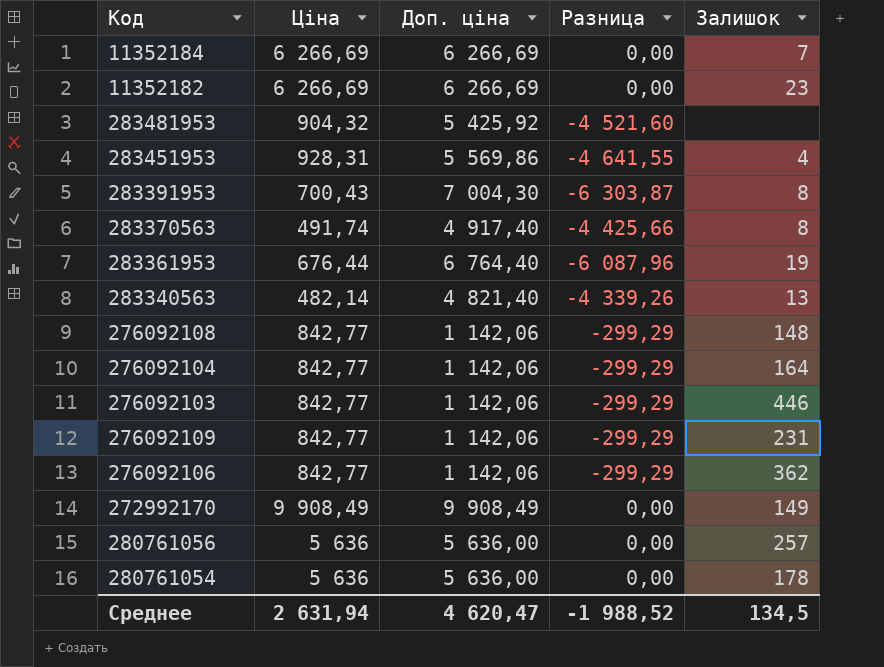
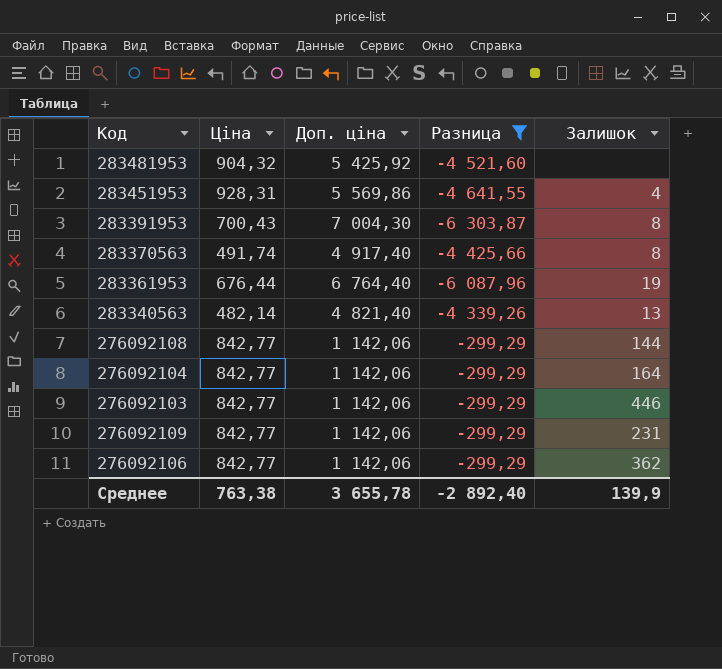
filter: none -> Разница != 0,00
276092108 | Залишок: 148 -> 144
Среднее | Ціна: 2 631,94 -> 763,38
Среднее | Доп. ціна: 4 620,47 -> 3 655,78
Среднее | Разница: -1 988,52 -> -2 892,40
Среднее | Залишок: 134,5 -> 139,9

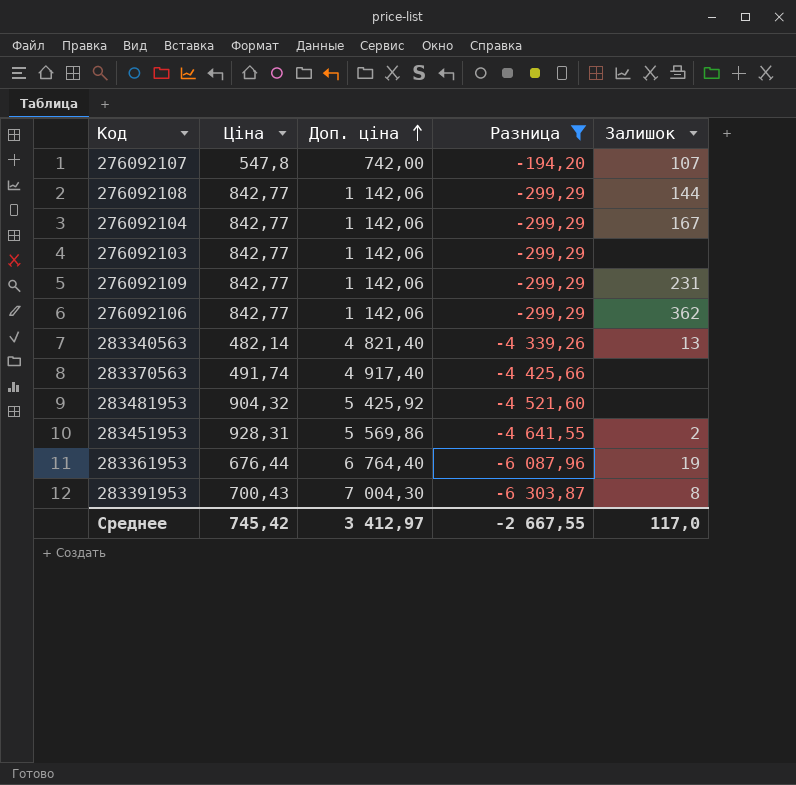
row order: none -> Доп. ціна ascending
row 276092107: none -> 547,8 | 742,00 | -194,20 | 107
276092104 | Залишок: 164 -> 167
276092103 | Залишок: 446 -> none
283370563 | Залишок: 8 -> none
283451953 | Залишок: 4 -> 2
Среднее | Ціна: 763,38 -> 745,42
Среднее | Доп. ціна: 3 655,78 -> 3 412,97
Среднее | Разница: -2 892,40 -> -2 667,55
Среднее | Залишок: 139,9 -> 117,0

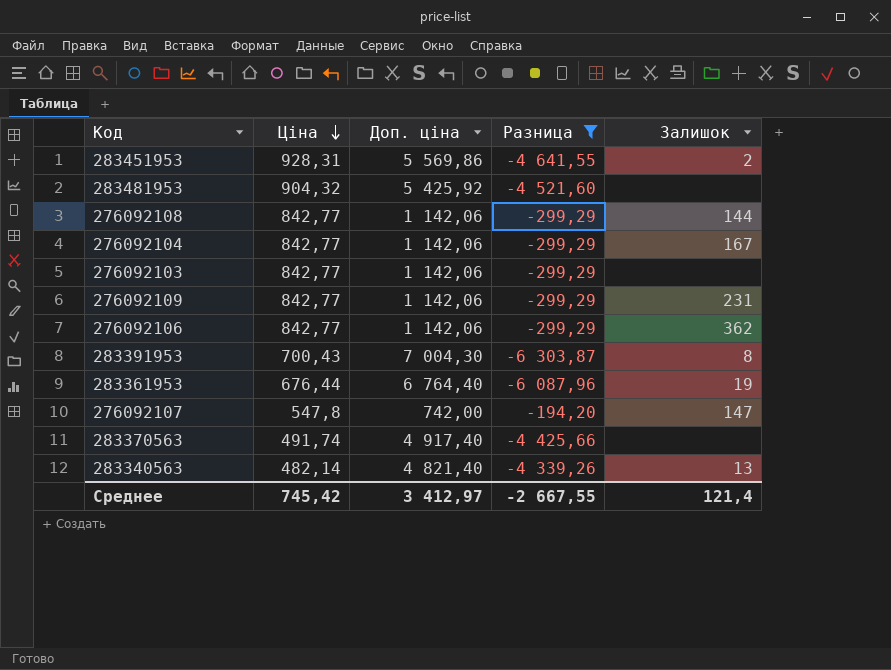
row order: Доп. ціна ascending -> Ціна descending
276092107 | Залишок: 107 -> 147
Среднее | Залишок: 117,0 -> 121,4

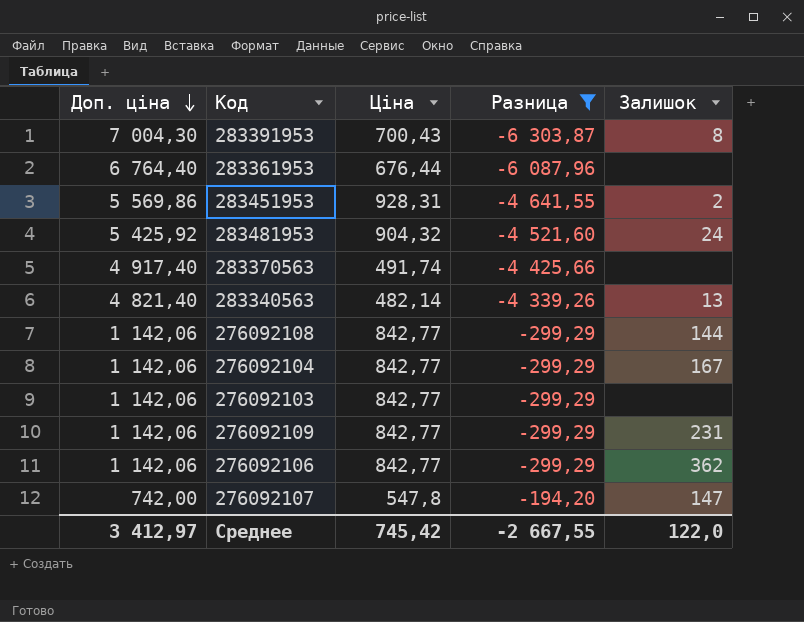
row order: Ціна descending -> Доп. ціна descending
column Доп. ціна | position: 3 -> 1
283361953 | Залишок: 19 -> none
283481953 | Залишок: none -> 24
Среднее | Залишок: 121,4 -> 122,0

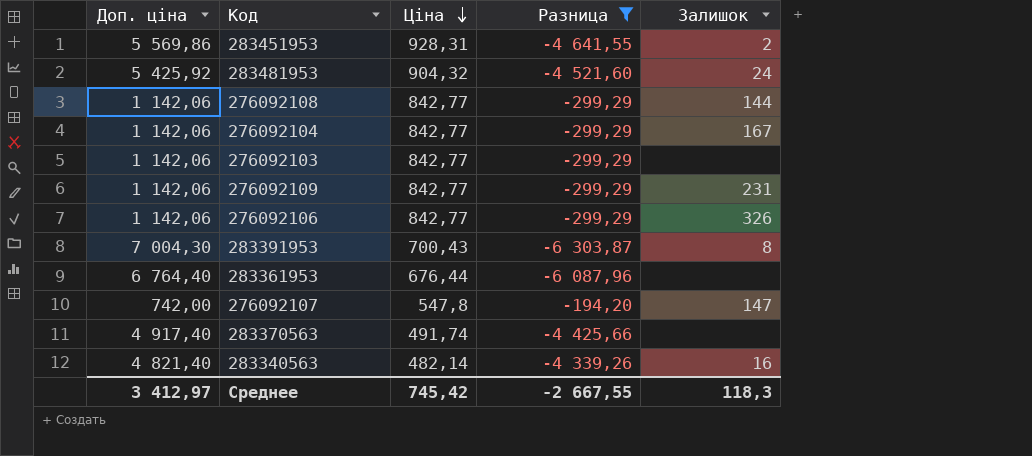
row order: Доп. ціна descending -> Ціна descending
276092106 | Залишок: 362 -> 326
283340563 | Залишок: 13 -> 16
Среднее | Залишок: 122,0 -> 118,3

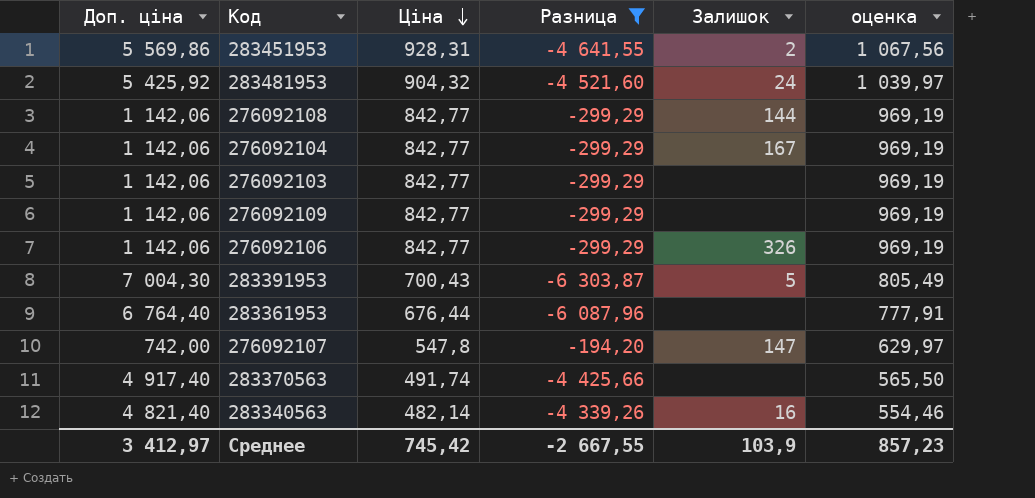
column оценка | formula: none -> [Ціна] * 1,15
276092109 | Залишок: 231 -> none
283391953 | Залишок: 8 -> 5
Среднее | Залишок: 118,3 -> 103,9

